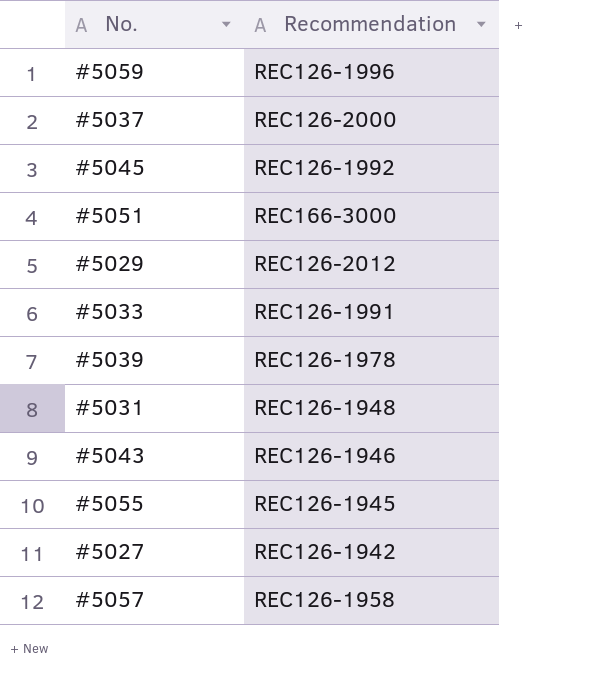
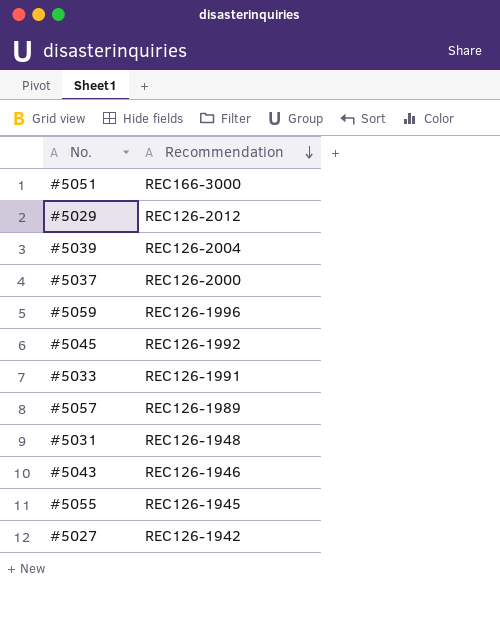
row order: none -> Recommendation descending
#5039 | Recommendation: REC126-1978 -> REC126-2004
#5057 | Recommendation: REC126-1958 -> REC126-1989

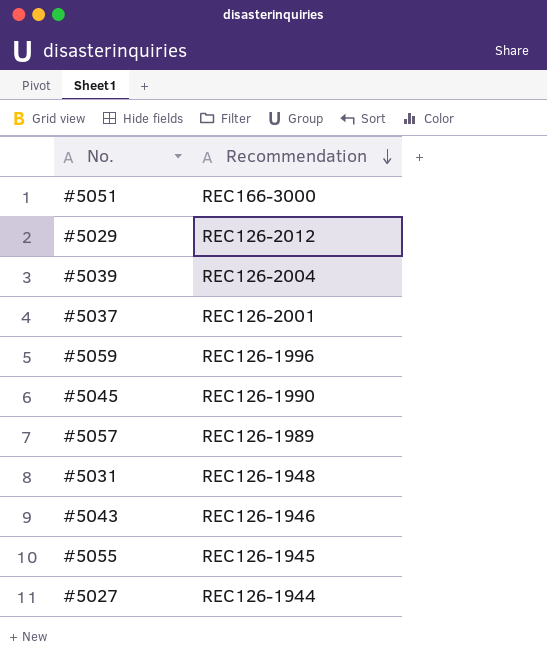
row #5033: REC126-1991 -> none
#5037 | Recommendation: REC126-2000 -> REC126-2001
#5045 | Recommendation: REC126-1992 -> REC126-1990
#5027 | Recommendation: REC126-1942 -> REC126-1944

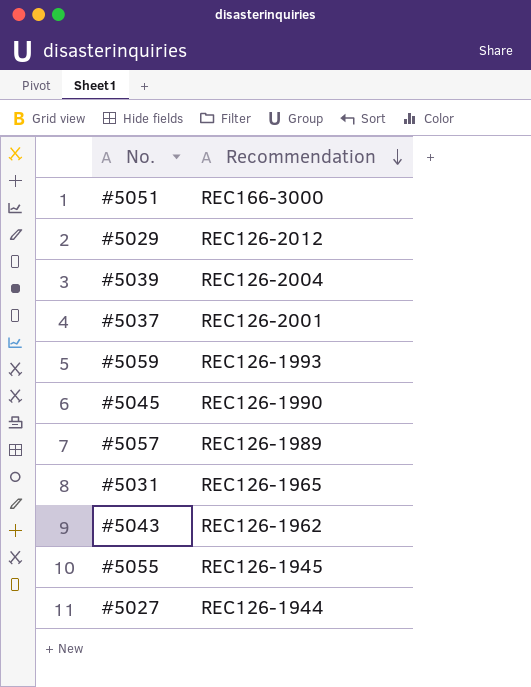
#5059 | Recommendation: REC126-1996 -> REC126-1993
#5031 | Recommendation: REC126-1948 -> REC126-1965
#5043 | Recommendation: REC126-1946 -> REC126-1962

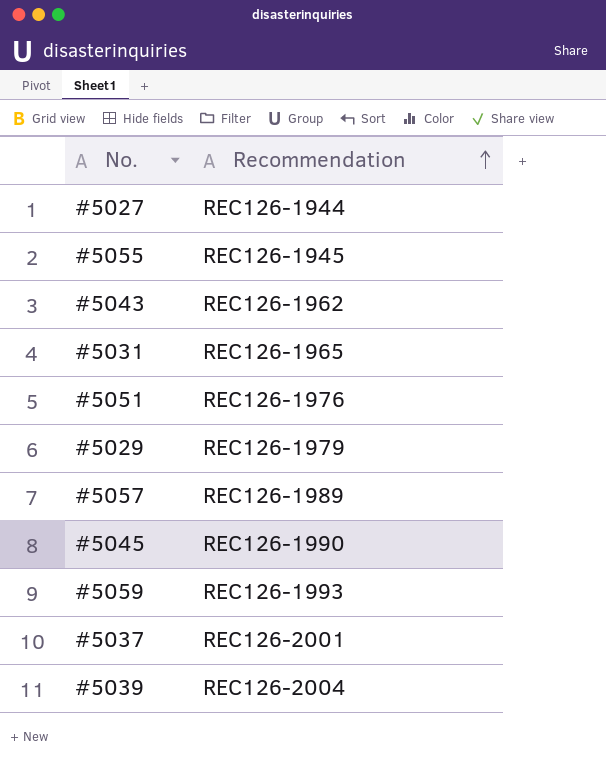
row order: Recommendation descending -> Recommendation ascending
#5051 | Recommendation: REC166-3000 -> REC126-1976
#5029 | Recommendation: REC126-2012 -> REC126-1979

